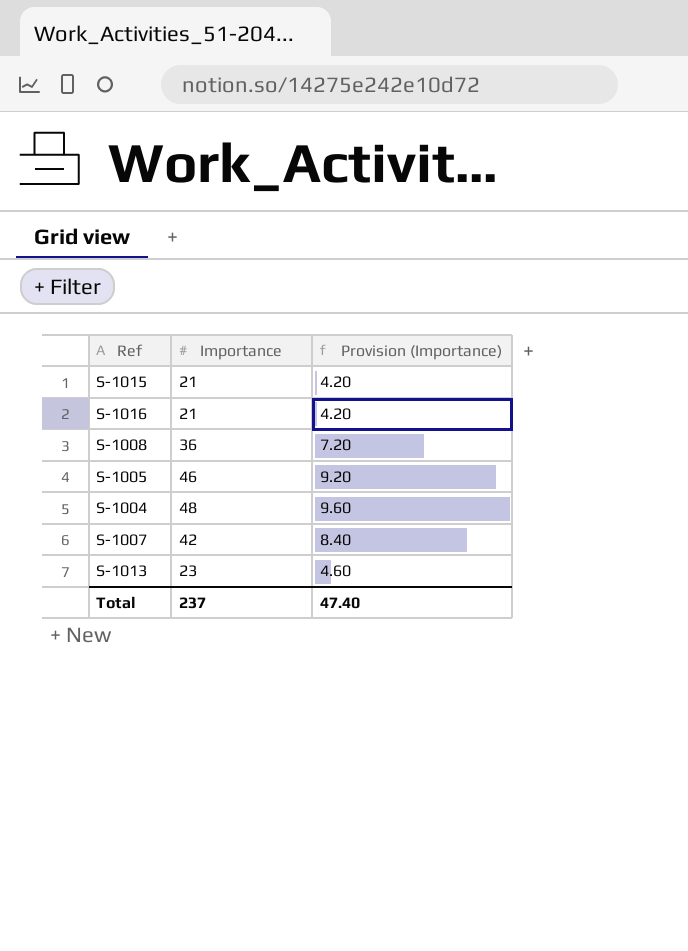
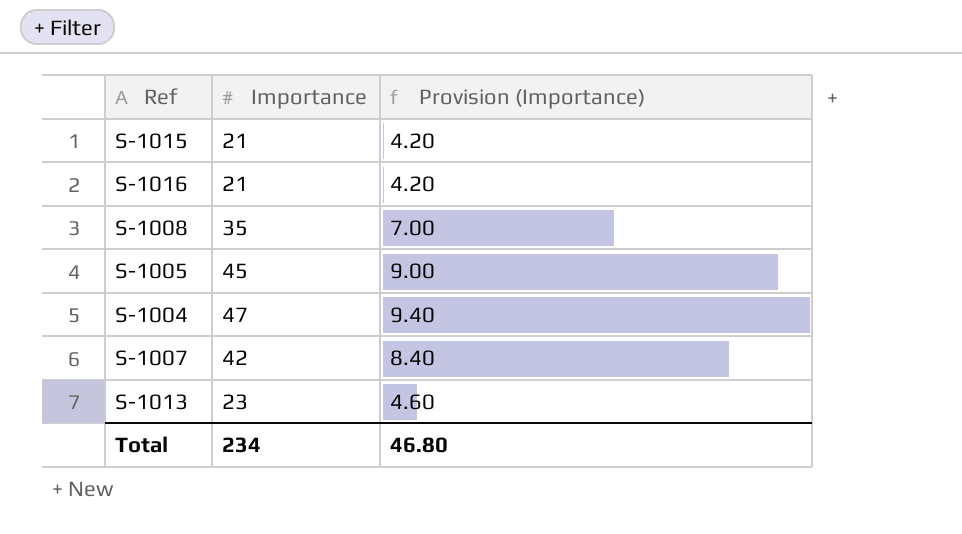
S-1008 | Importance: 36 -> 35
S-1008 | Provision (Importance): 7.20 -> 7.00
S-1005 | Importance: 46 -> 45
S-1005 | Provision (Importance): 9.20 -> 9.00
S-1004 | Importance: 48 -> 47
S-1004 | Provision (Importance): 9.60 -> 9.40
Total | Importance: 237 -> 234
Total | Provision (Importance): 47.40 -> 46.80

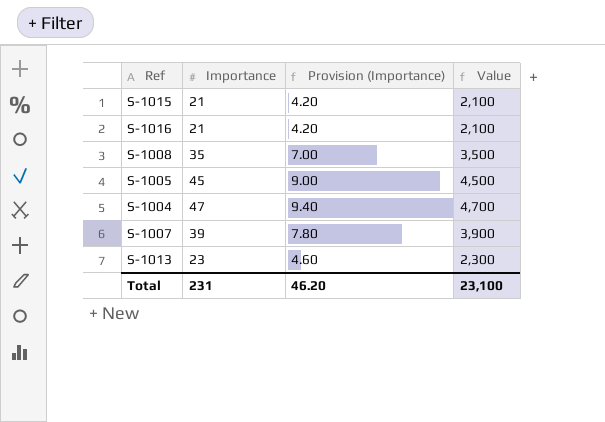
column Value | formula: none -> [Importance] * 100
S-1007 | Importance: 42 -> 39
S-1007 | Provision (Importance): 8.40 -> 7.80
Total | Importance: 234 -> 231
Total | Provision (Importance): 46.80 -> 46.20

